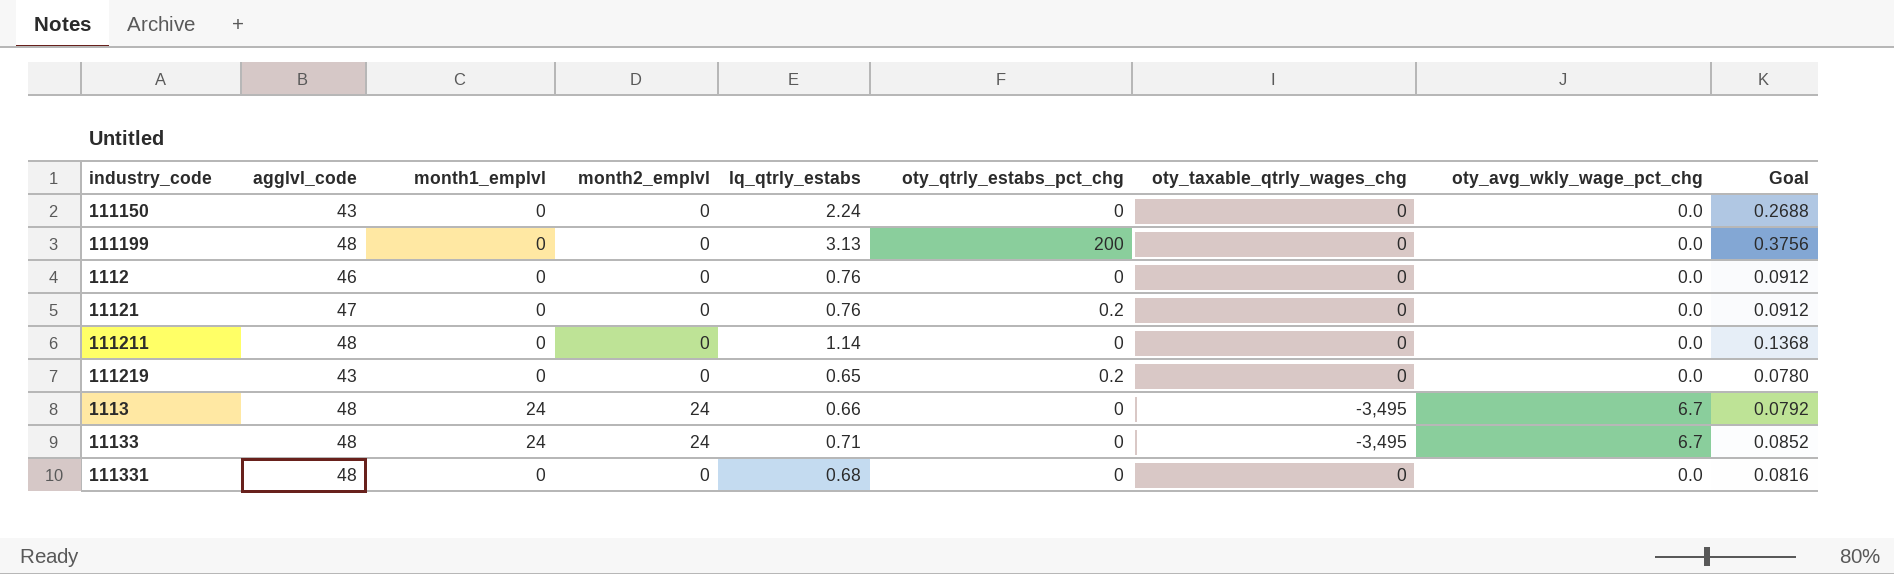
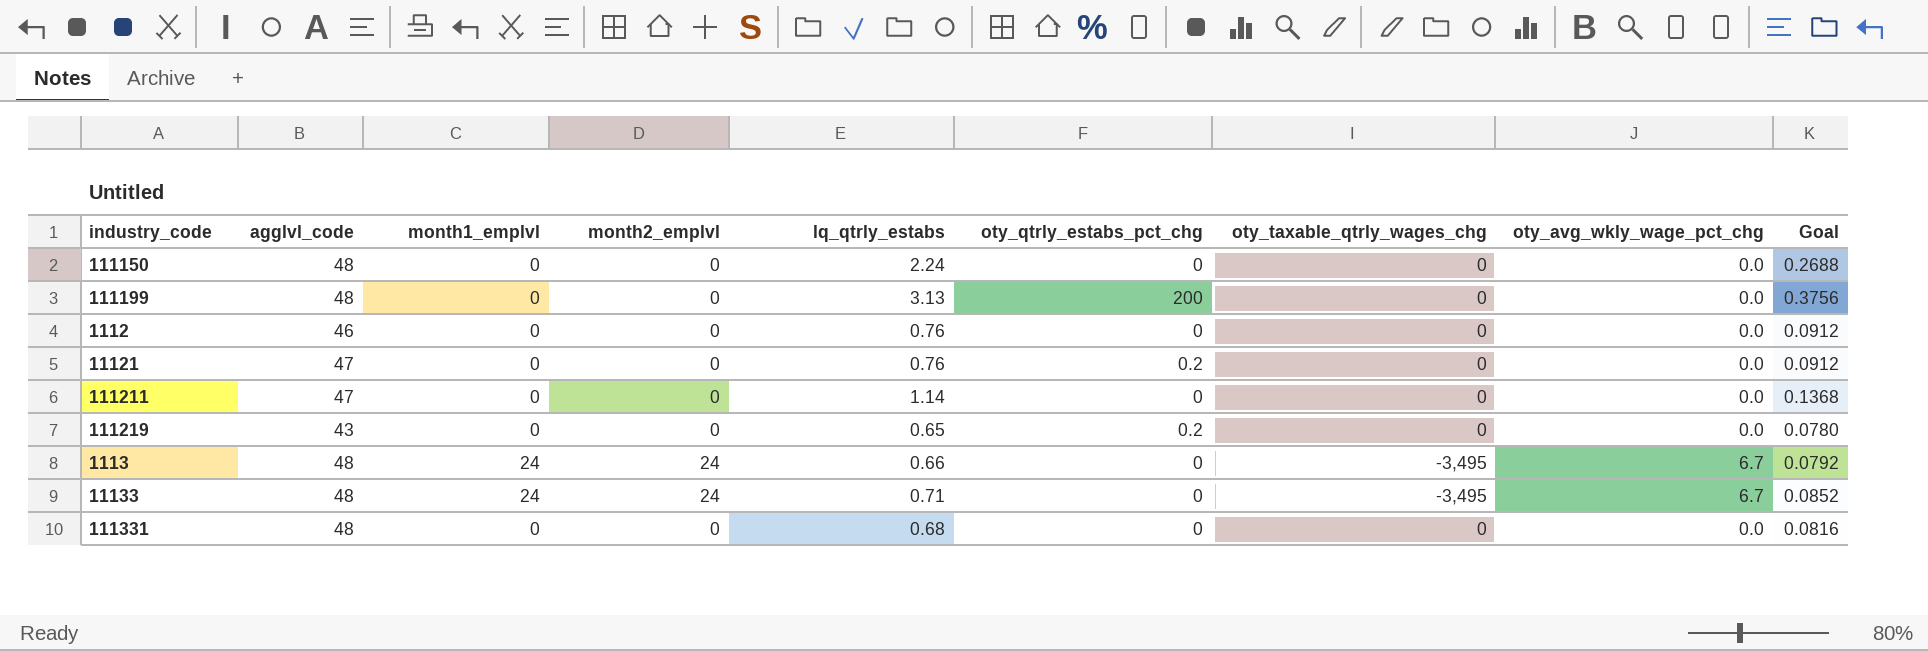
111150 | agglvl_code: 43 -> 48
111211 | agglvl_code: 48 -> 47

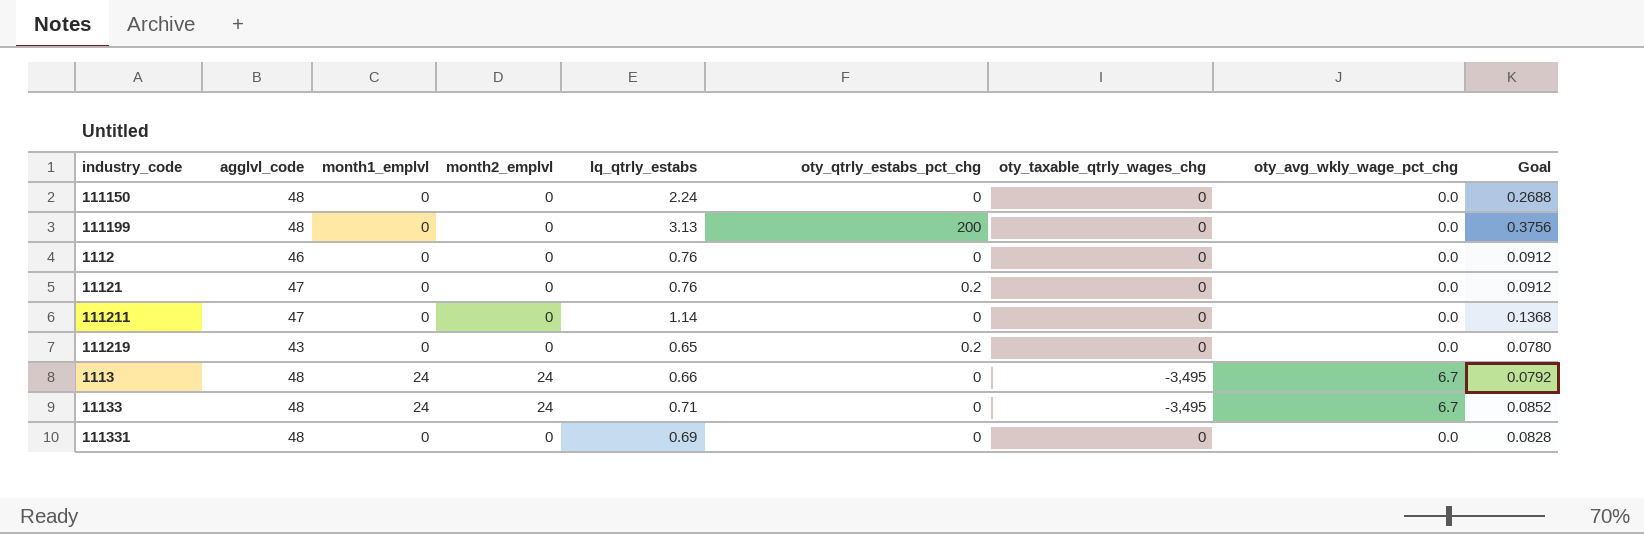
111331 | lq_qtrly_estabs: 0.68 -> 0.69
111331 | Goal: 0.0816 -> 0.0828

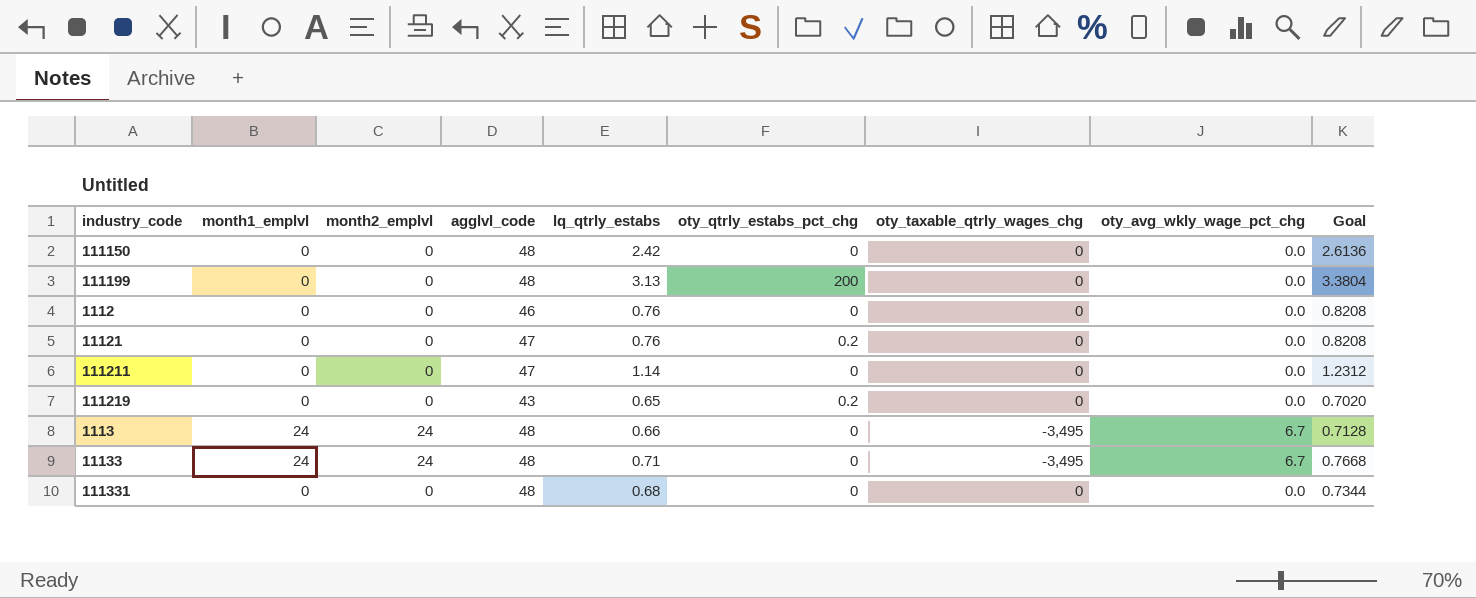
column agglvl_code | position: 2 -> 4
column Goal | formula: [lq_qtrly_estabs] * 0.12 -> [lq_qtrly_estabs] * 1.08
111150 | lq_qtrly_estabs: 2.24 -> 2.42
111331 | lq_qtrly_estabs: 0.69 -> 0.68

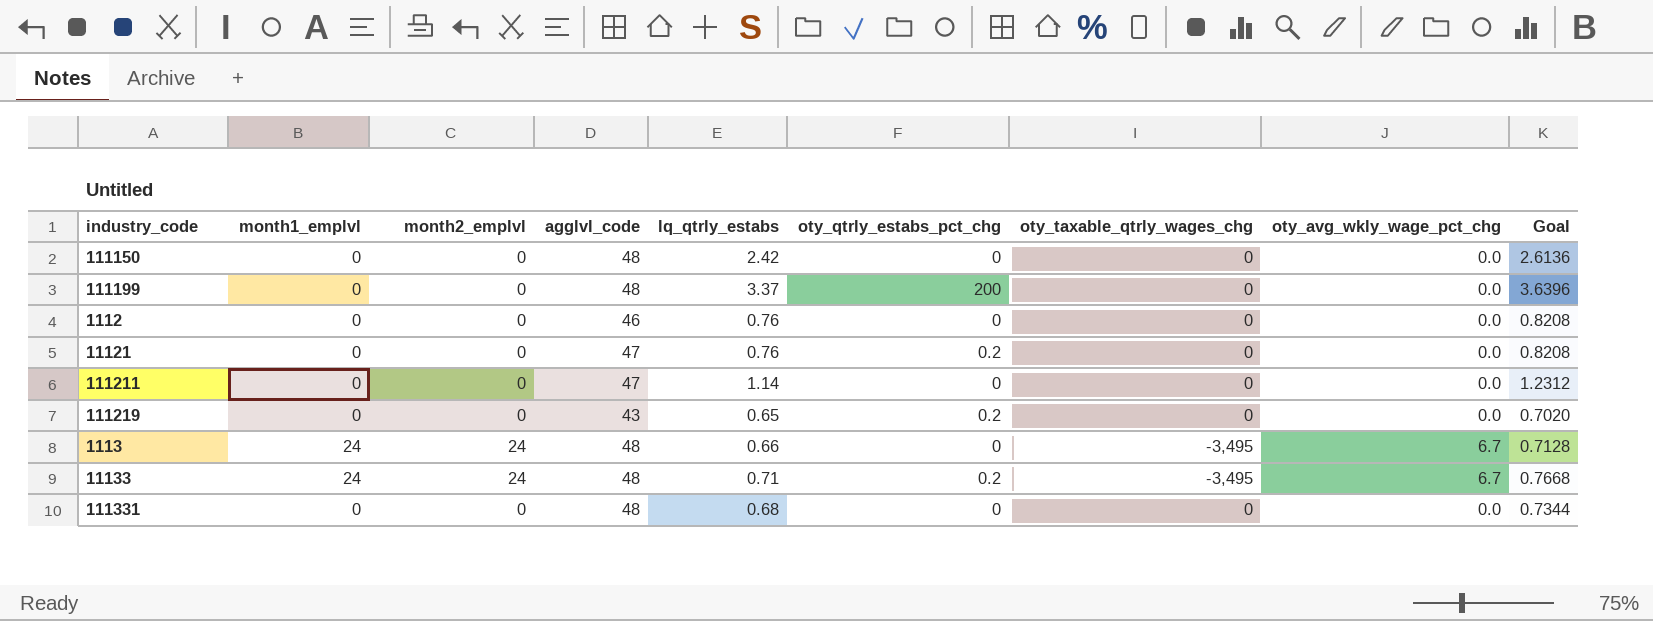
111199 | lq_qtrly_estabs: 3.13 -> 3.37
111199 | Goal: 3.3804 -> 3.6396
11133 | oty_qtrly_estabs_pct_chg: 0 -> 0.2

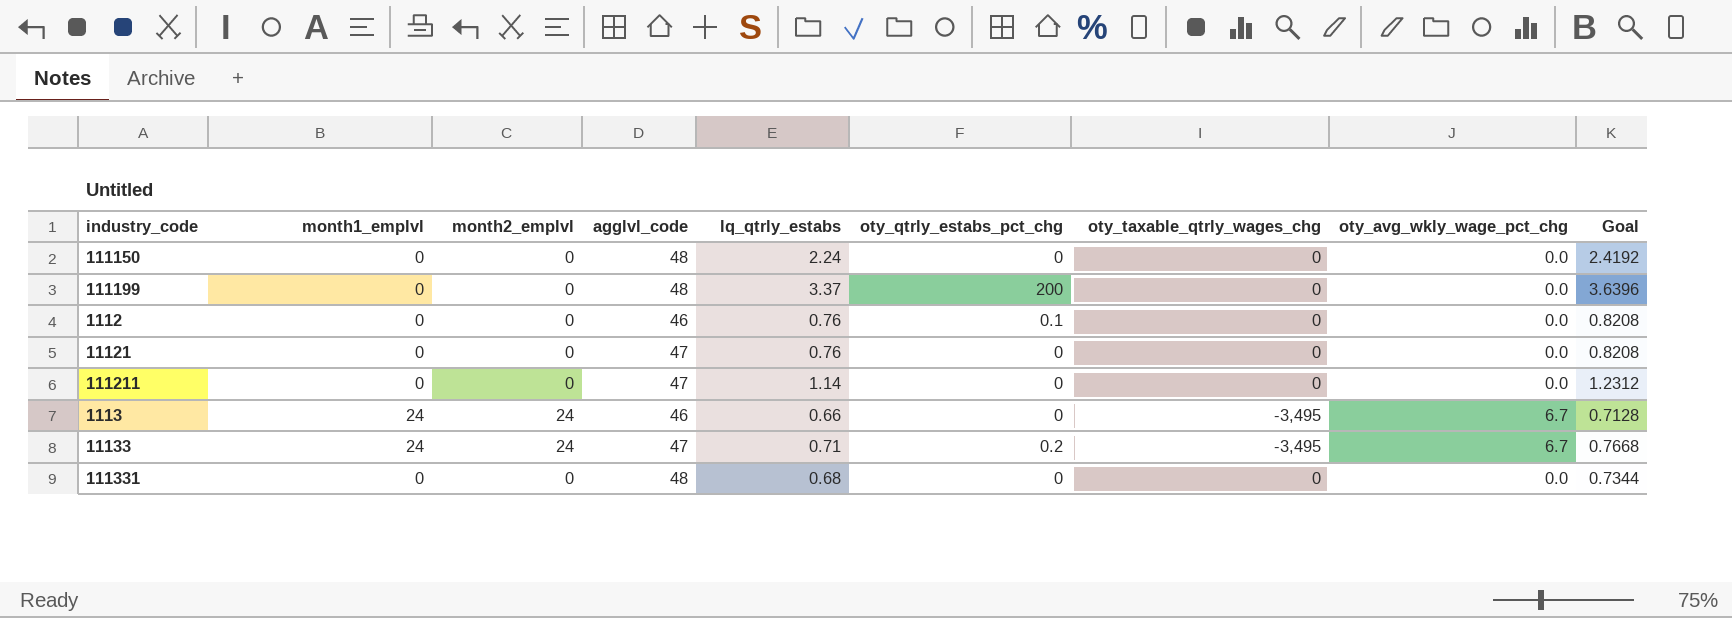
row 111219: 0 | 0 | 43 | 0.65 | 0.2 | 0 | 0.0 | 0.7020 -> none
111150 | lq_qtrly_estabs: 2.42 -> 2.24
111150 | Goal: 2.6136 -> 2.4192
1112 | oty_qtrly_estabs_pct_chg: 0 -> 0.1
11121 | oty_qtrly_estabs_pct_chg: 0.2 -> 0
1113 | agglvl_code: 48 -> 46
11133 | agglvl_code: 48 -> 47

